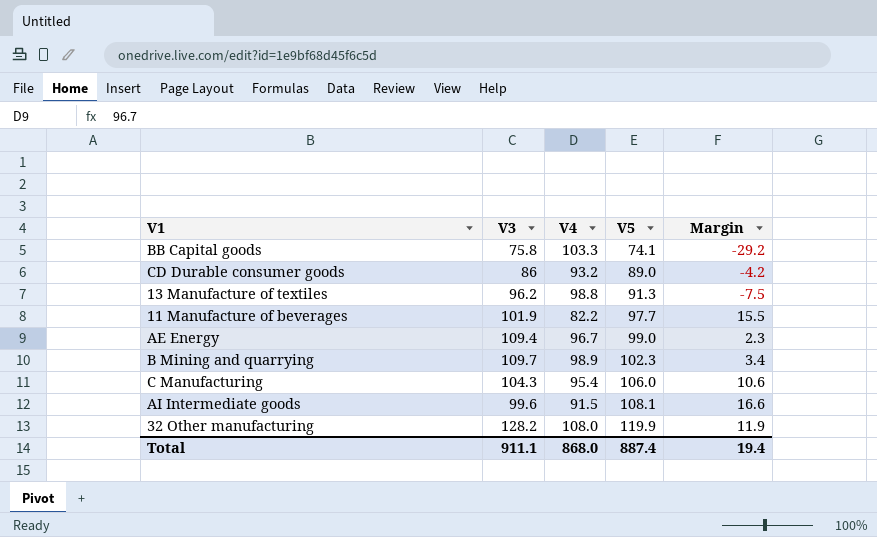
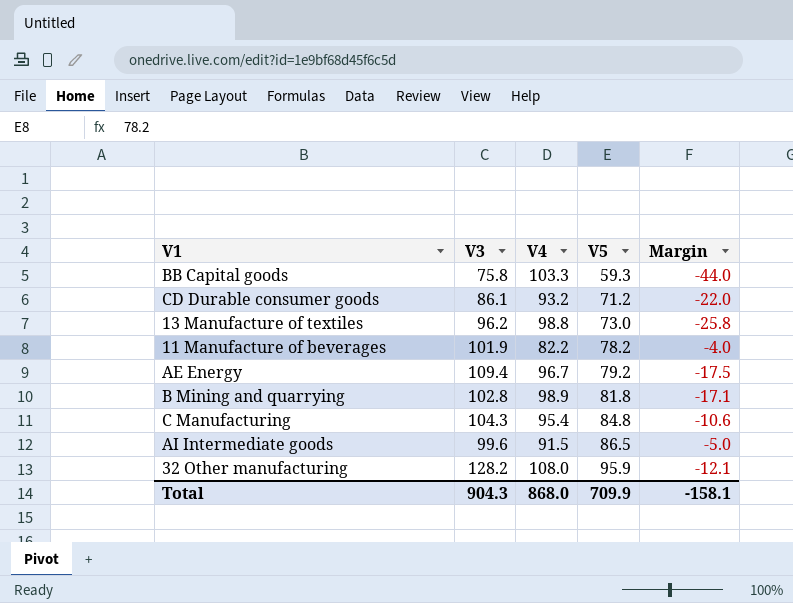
BB Capital goods | V5: 74.1 -> 59.3
BB Capital goods | Margin: -29.2 -> -44.0
CD Durable consumer goods | V3: 86 -> 86.1
CD Durable consumer goods | V5: 89.0 -> 71.2
CD Durable consumer goods | Margin: -4.2 -> -22.0
13 Manufacture of textiles | V5: 91.3 -> 73.0
13 Manufacture of textiles | Margin: -7.5 -> -25.8
11 Manufacture of beverages | V5: 97.7 -> 78.2
11 Manufacture of beverages | Margin: 15.5 -> -4.0
AE Energy | V5: 99.0 -> 79.2
AE Energy | Margin: 2.3 -> -17.5
B Mining and quarrying | V3: 109.7 -> 102.8
B Mining and quarrying | V5: 102.3 -> 81.8
B Mining and quarrying | Margin: 3.4 -> -17.1
C Manufacturing | V5: 106.0 -> 84.8
C Manufacturing | Margin: 10.6 -> -10.6
AI Intermediate goods | V5: 108.1 -> 86.5
AI Intermediate goods | Margin: 16.6 -> -5.0
32 Other manufacturing | V5: 119.9 -> 95.9
32 Other manufacturing | Margin: 11.9 -> -12.1
Total | V3: 911.1 -> 904.3
Total | V5: 887.4 -> 709.9
Total | Margin: 19.4 -> -158.1

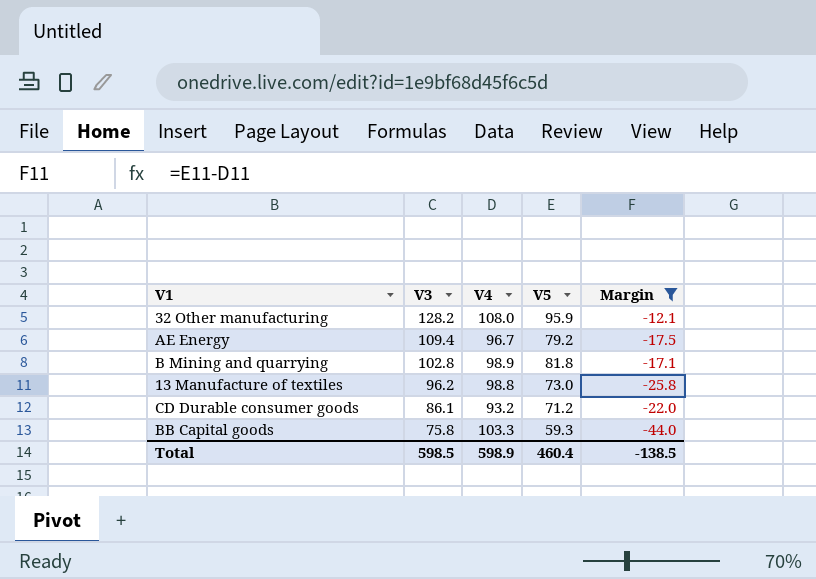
filter: none -> Margin <= -12.1
row order: V5 ascending -> V3 descending
Total | V3: 904.3 -> 598.5
Total | V4: 868.0 -> 598.9
Total | V5: 709.9 -> 460.4
Total | Margin: -158.1 -> -138.5

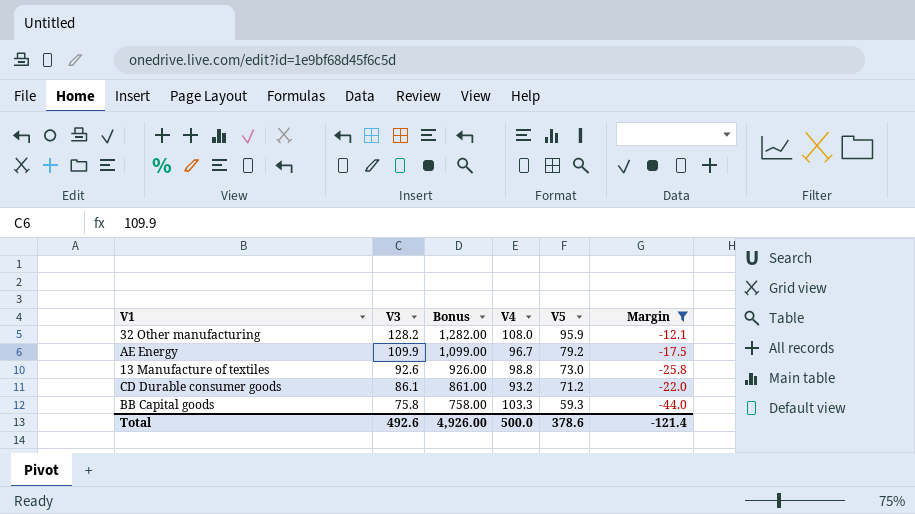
column Bonus | formula: none -> [V3] * 10
row B Mining and quarrying: 102.8 | 98.9 | 81.8 | -17.1 -> none
AE Energy | V3: 109.4 -> 109.9
13 Manufacture of textiles | V3: 96.2 -> 92.6
Total | V3: 598.5 -> 492.6
Total | V4: 598.9 -> 500.0
Total | V5: 460.4 -> 378.6
Total | Margin: -138.5 -> -121.4

